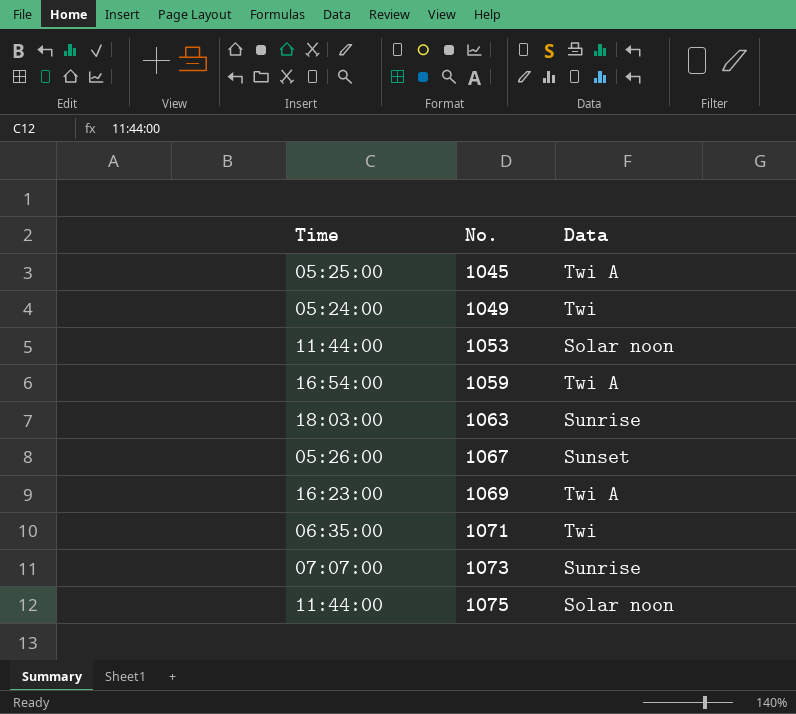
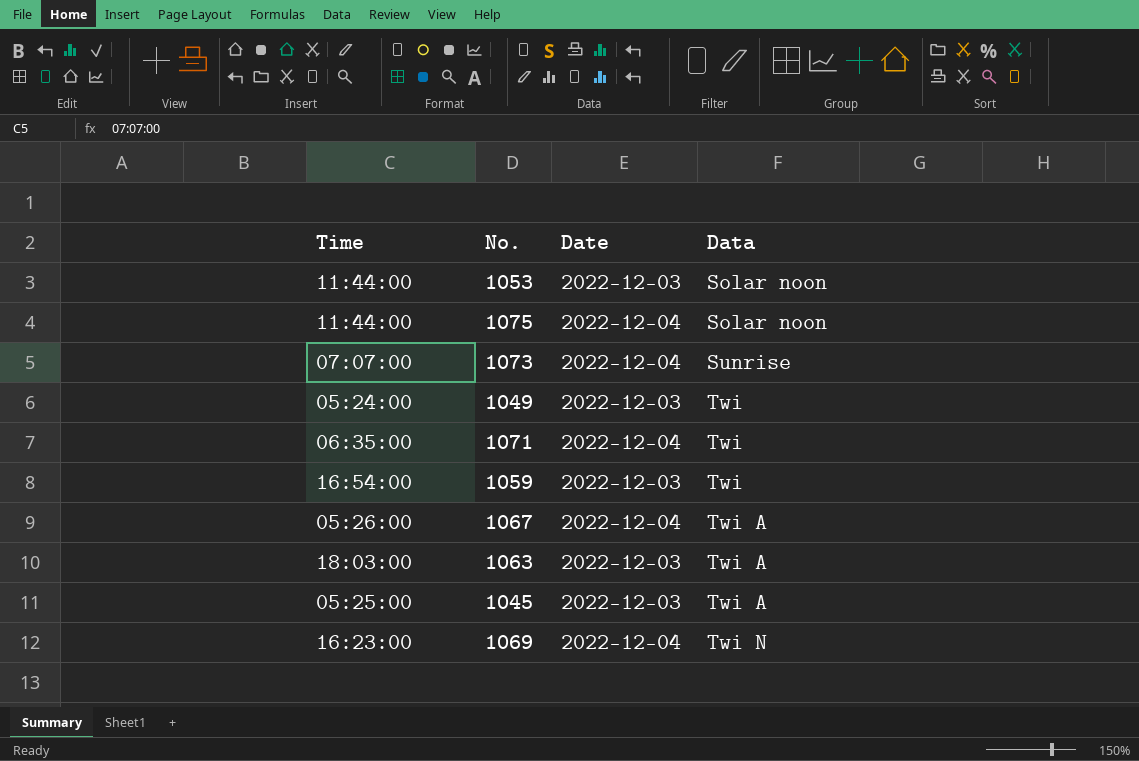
row order: No. ascending -> Data ascending
column Date | position: none -> 3
1059 | Data: Twi A -> Twi
1067 | Data: Sunset -> Twi A
1063 | Data: Sunrise -> Twi A
1069 | Data: Twi A -> Twi N

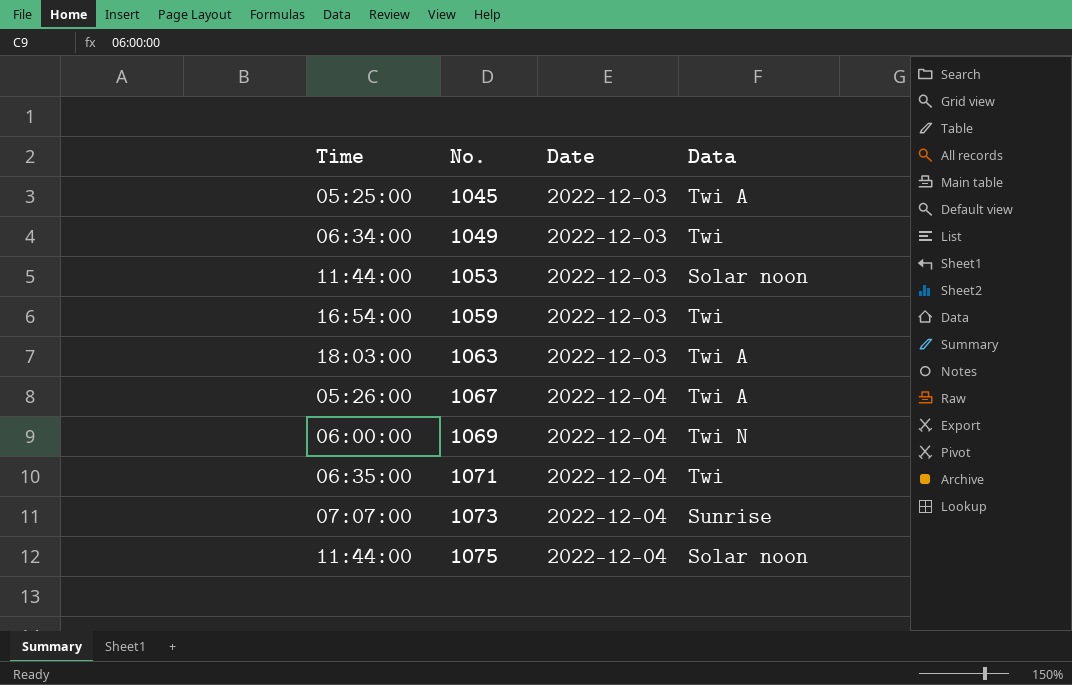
row order: Data ascending -> No. ascending
1049 | Time: 05:24:00 -> 06:34:00
1069 | Time: 16:23:00 -> 06:00:00

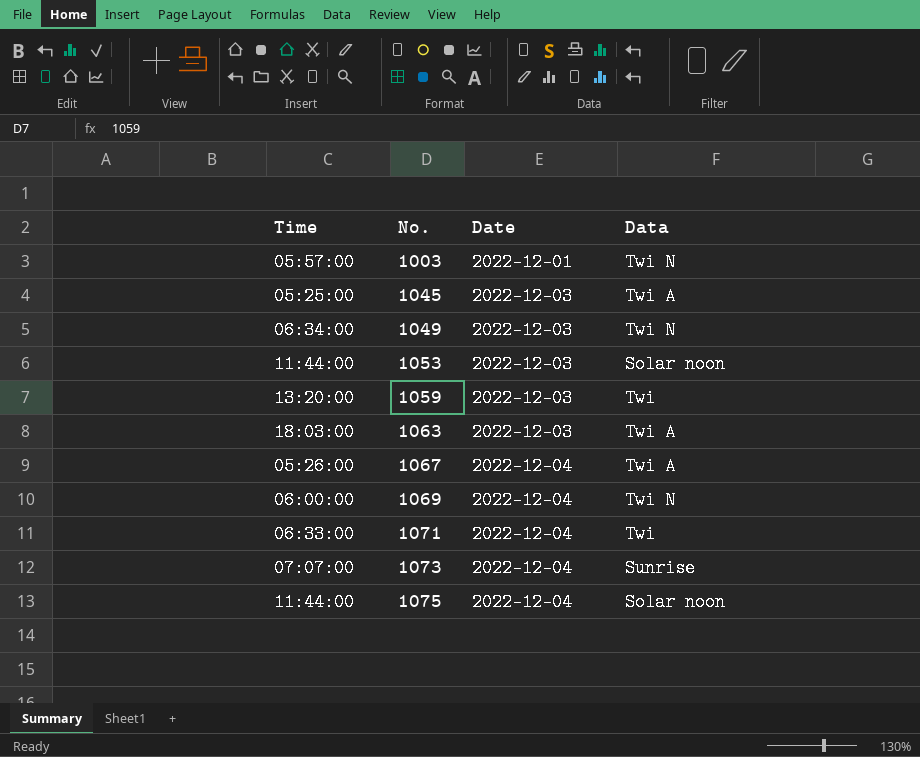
row 1003: none -> 05:57:00 | 2022-12-01 | Twi N
1049 | Data: Twi -> Twi N
1059 | Time: 16:54:00 -> 13:20:00
1071 | Time: 06:35:00 -> 06:33:00

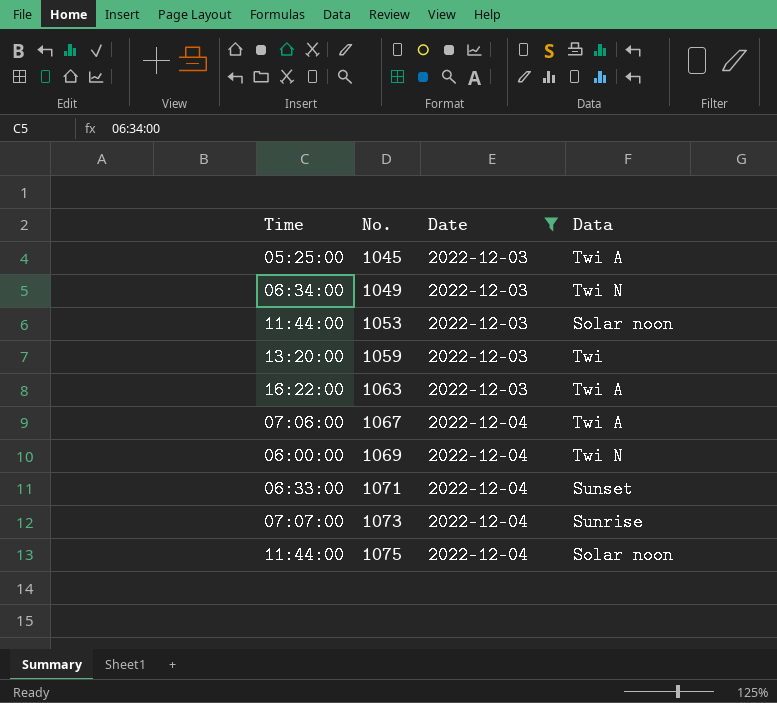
filter: none -> Date != 2022-12-01
1063 | Time: 18:03:00 -> 16:22:00
1067 | Time: 05:26:00 -> 07:06:00
1071 | Data: Twi -> Sunset

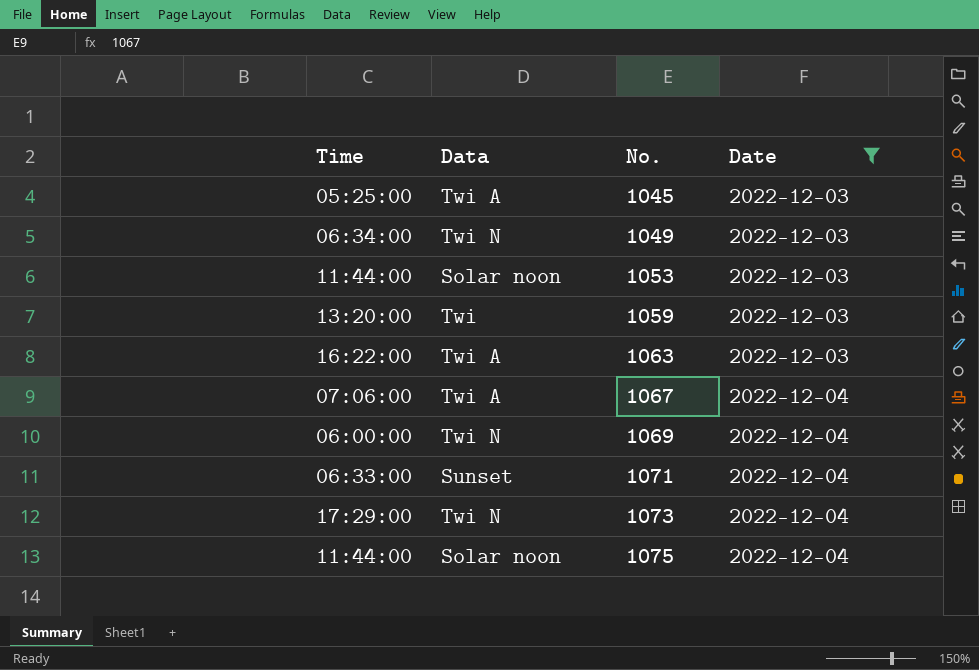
column Data | position: 4 -> 2
1073 | Time: 07:07:00 -> 17:29:00
1073 | Data: Sunrise -> Twi N

